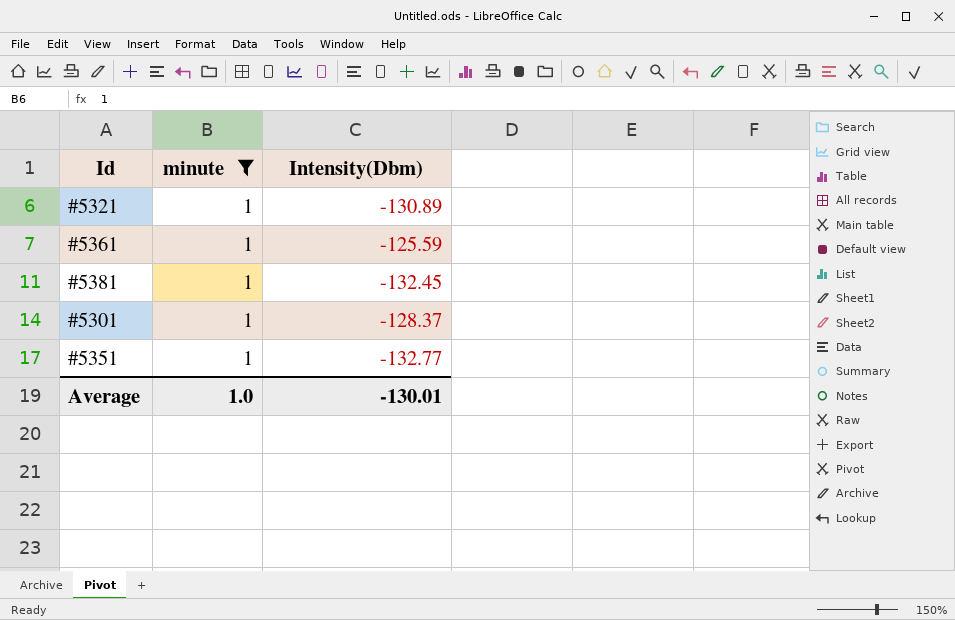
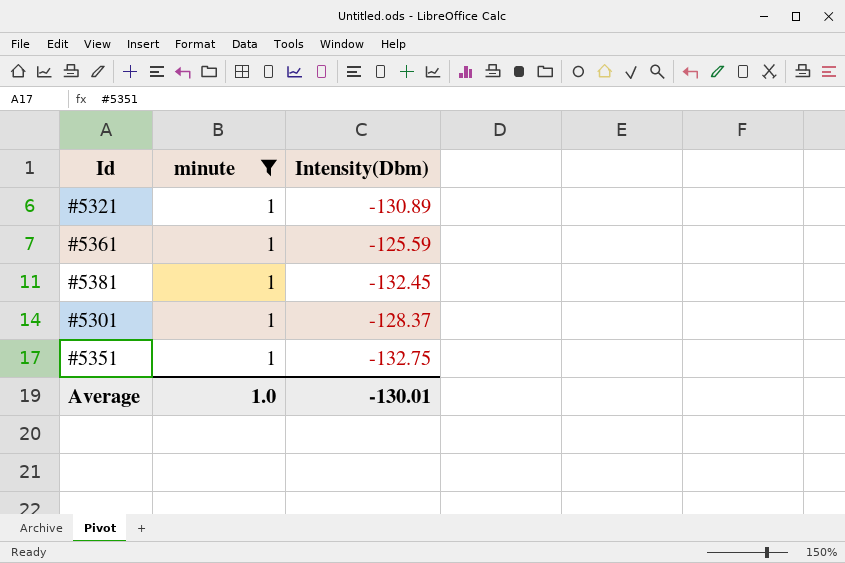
#5351 | Intensity(Dbm): -132.77 -> -132.75

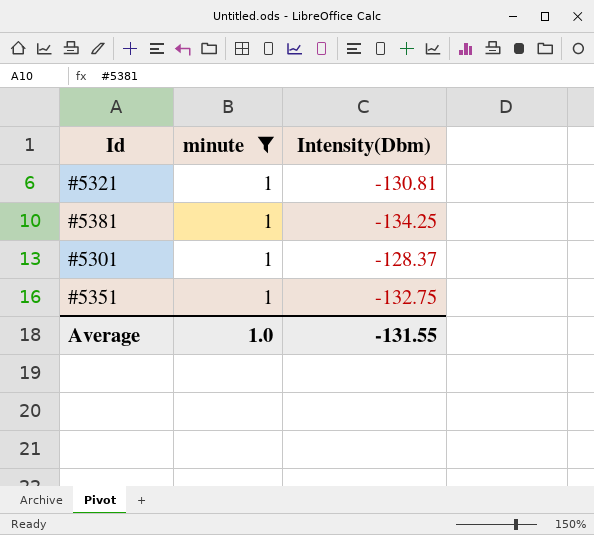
row #5361: 1 | -125.59 -> none
#5321 | Intensity(Dbm): -130.89 -> -130.81
#5381 | Intensity(Dbm): -132.45 -> -134.25
Average | Intensity(Dbm): -130.01 -> -131.55

